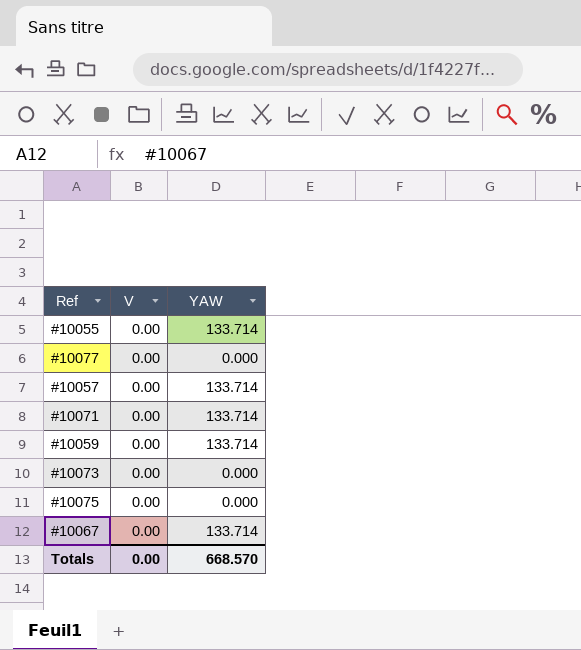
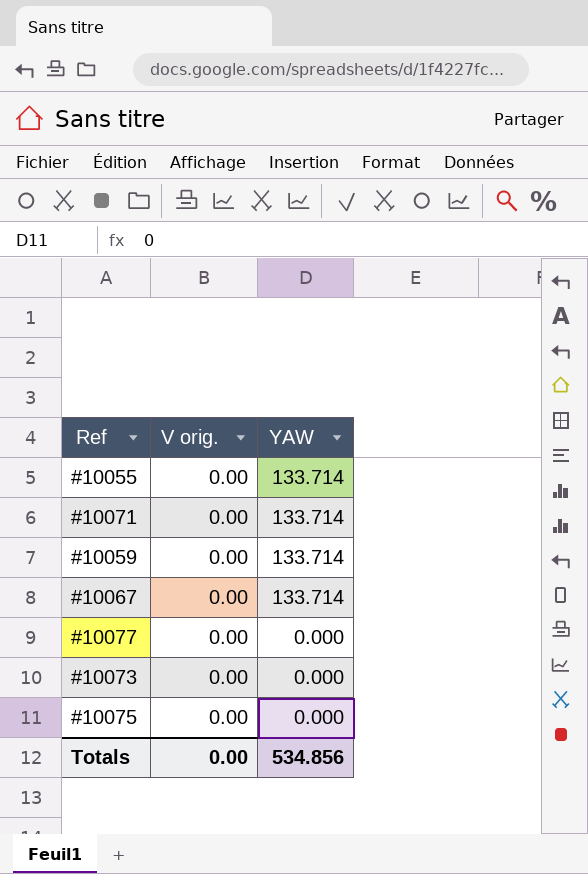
row order: none -> YAW descending
column name: V -> V orig.
row #10057: 0.00 | 133.714 -> none
Totals | YAW: 668.570 -> 534.856

